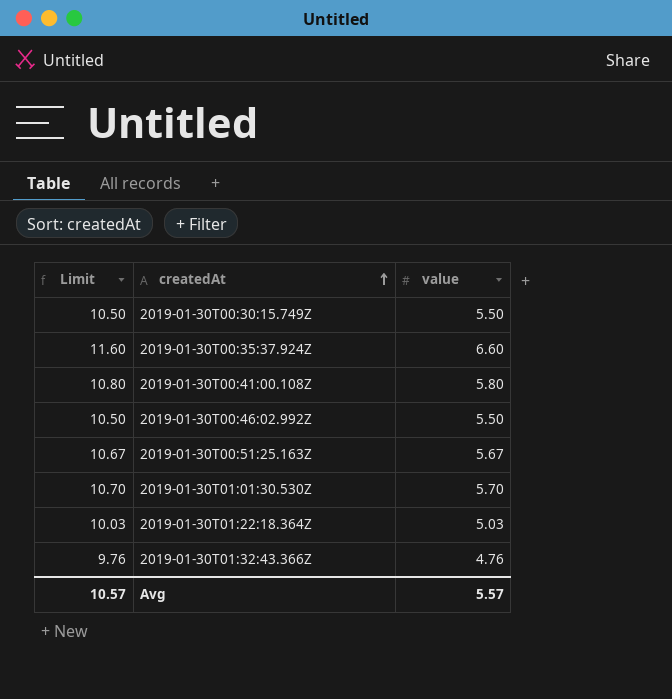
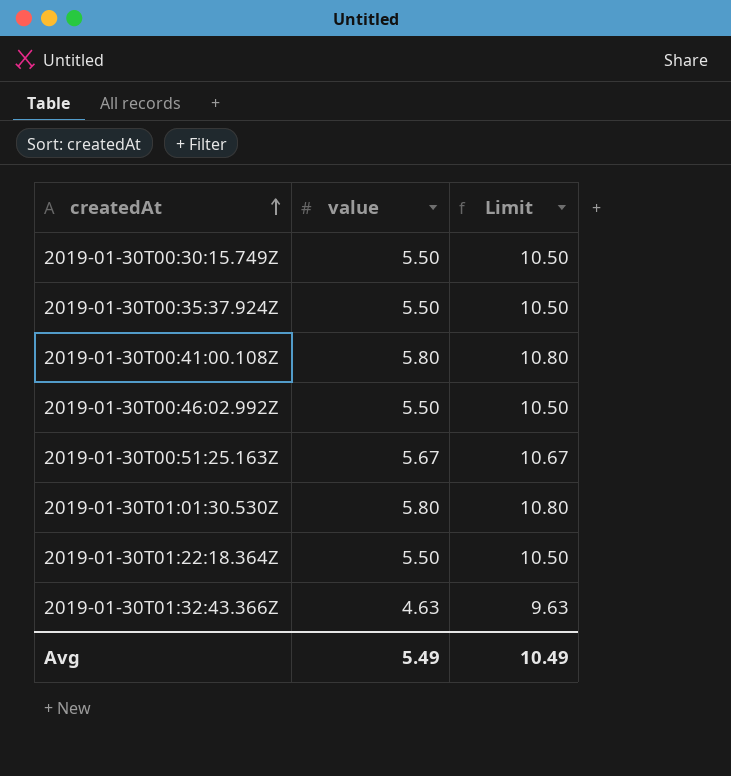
column Limit | position: 1 -> 3
2019-01-30T00:35:37.924Z | value: 6.60 -> 5.50
2019-01-30T00:35:37.924Z | Limit: 11.60 -> 10.50
2019-01-30T01:01:30.530Z | value: 5.70 -> 5.80
2019-01-30T01:01:30.530Z | Limit: 10.70 -> 10.80
2019-01-30T01:22:18.364Z | value: 5.03 -> 5.50
2019-01-30T01:22:18.364Z | Limit: 10.03 -> 10.50
2019-01-30T01:32:43.366Z | value: 4.76 -> 4.63
2019-01-30T01:32:43.366Z | Limit: 9.76 -> 9.63
Avg | value: 5.57 -> 5.49
Avg | Limit: 10.57 -> 10.49

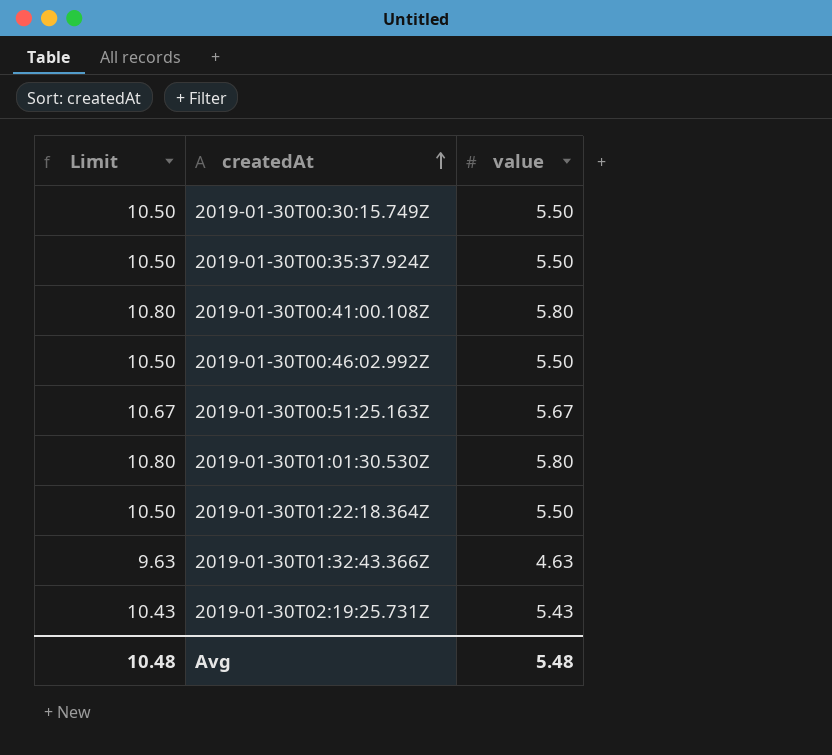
column Limit | position: 3 -> 1
row 2019-01-30T02:19:25.731Z: none -> 10.43 | 5.43
Avg | Limit: 10.49 -> 10.48
Avg | value: 5.49 -> 5.48

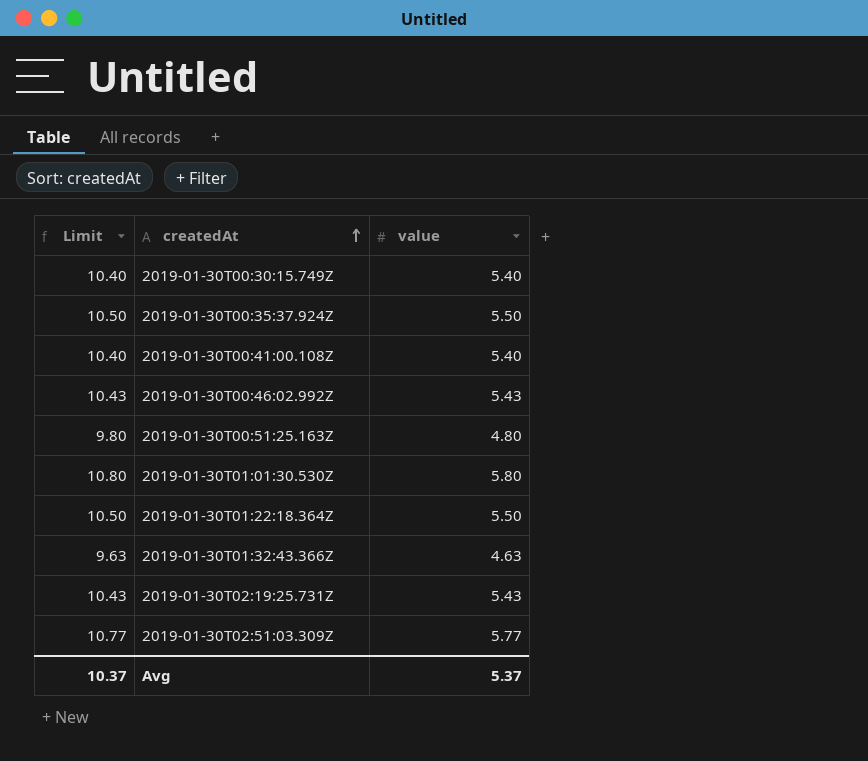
2019-01-30T00:30:15.749Z | Limit: 10.50 -> 10.40
2019-01-30T00:30:15.749Z | value: 5.50 -> 5.40
2019-01-30T00:41:00.108Z | Limit: 10.80 -> 10.40
2019-01-30T00:41:00.108Z | value: 5.80 -> 5.40
2019-01-30T00:46:02.992Z | Limit: 10.50 -> 10.43
2019-01-30T00:46:02.992Z | value: 5.50 -> 5.43
2019-01-30T00:51:25.163Z | Limit: 10.67 -> 9.80
2019-01-30T00:51:25.163Z | value: 5.67 -> 4.80
row 2019-01-30T02:51:03.309Z: none -> 10.77 | 5.77
Avg | Limit: 10.48 -> 10.37
Avg | value: 5.48 -> 5.37

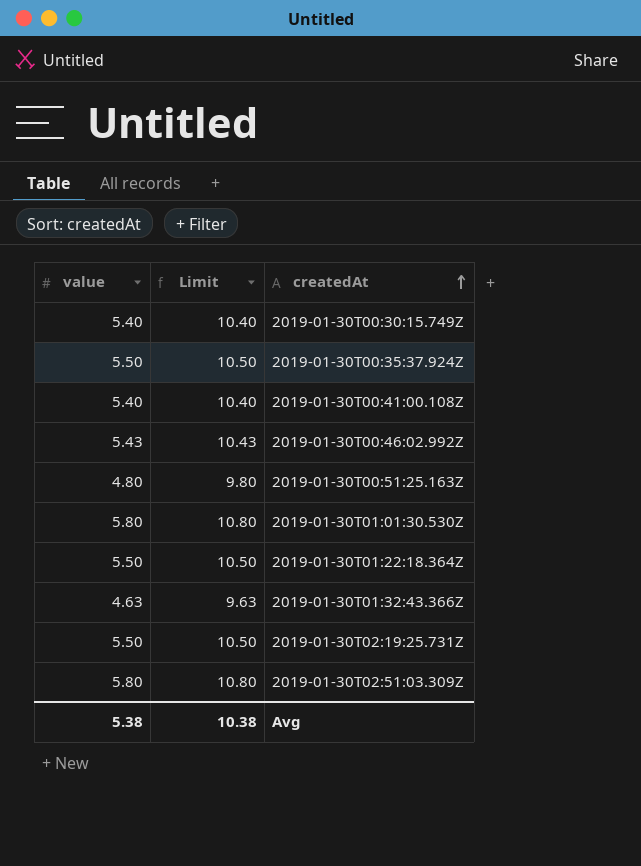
column value | position: 3 -> 1
2019-01-30T02:19:25.731Z | value: 5.43 -> 5.50
2019-01-30T02:19:25.731Z | Limit: 10.43 -> 10.50
2019-01-30T02:51:03.309Z | value: 5.77 -> 5.80
2019-01-30T02:51:03.309Z | Limit: 10.77 -> 10.80
Avg | value: 5.37 -> 5.38
Avg | Limit: 10.37 -> 10.38

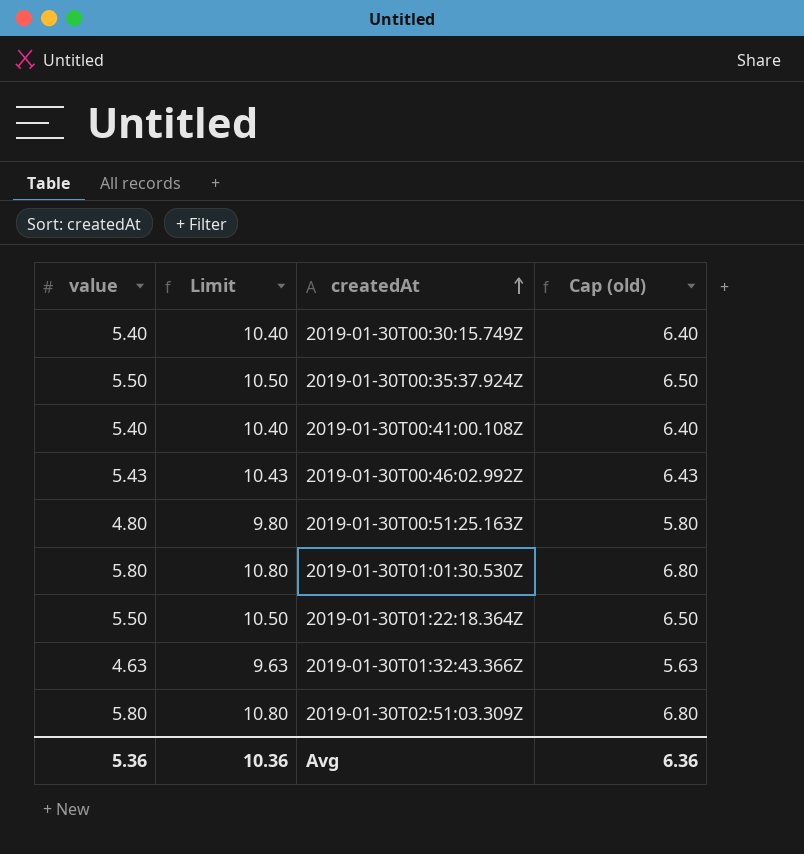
column Cap (old) | formula: none -> [value] + 1
row 2019-01-30T02:19:25.731Z: 5.50 | 10.50 -> none
Avg | value: 5.38 -> 5.36
Avg | Limit: 10.38 -> 10.36

